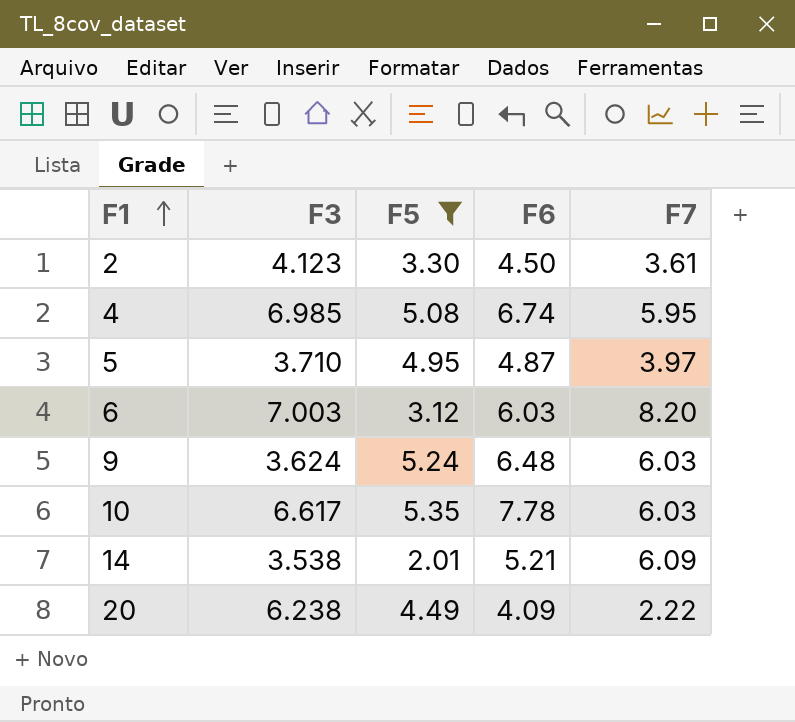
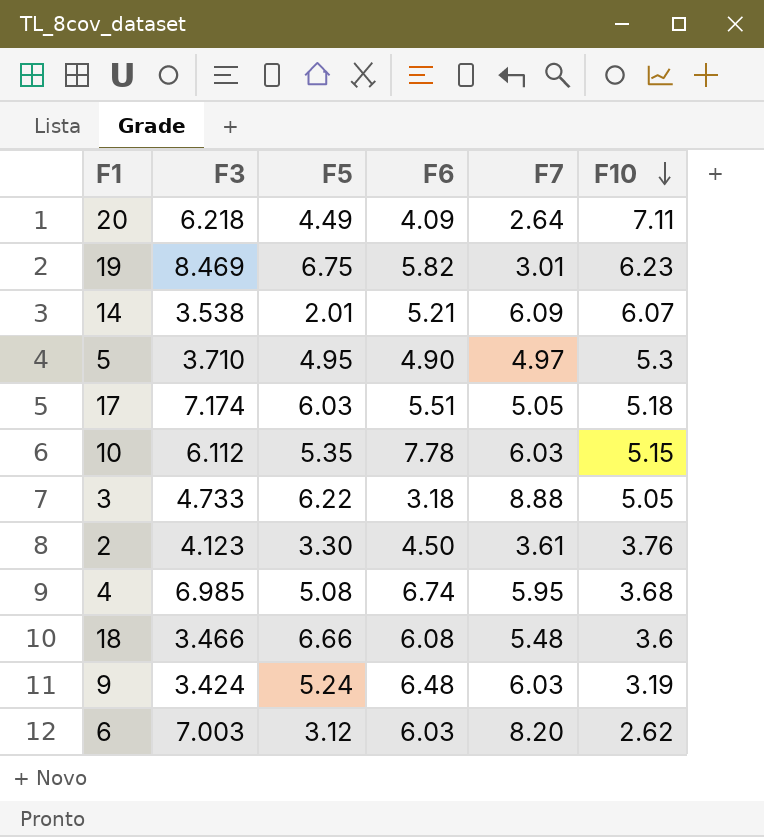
filter: F5 <= 5.35 -> none
row order: F1 ascending -> F10 descending
column F10 | position: none -> 6
20 | F3: 6.238 -> 6.218
20 | F7: 2.22 -> 2.64
5 | F6: 4.87 -> 4.90
5 | F7: 3.97 -> 4.97
10 | F3: 6.617 -> 6.112
9 | F3: 3.624 -> 3.424

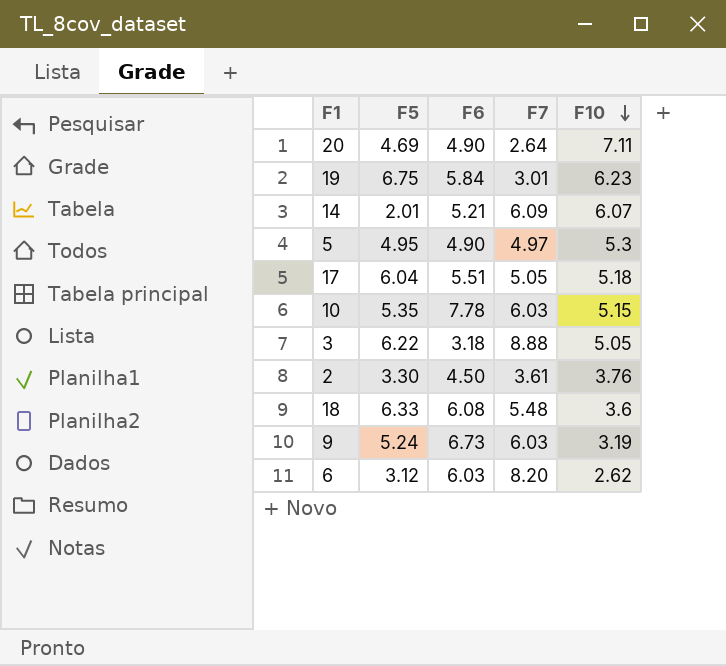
column F3 | position: 2 -> none
row 4: 6.985 | 5.08 | 6.74 | 5.95 | 3.68 -> none
20 | F5: 4.49 -> 4.69
20 | F6: 4.09 -> 4.90
19 | F6: 5.82 -> 5.84
17 | F5: 6.03 -> 6.04
18 | F5: 6.66 -> 6.33
9 | F6: 6.48 -> 6.73

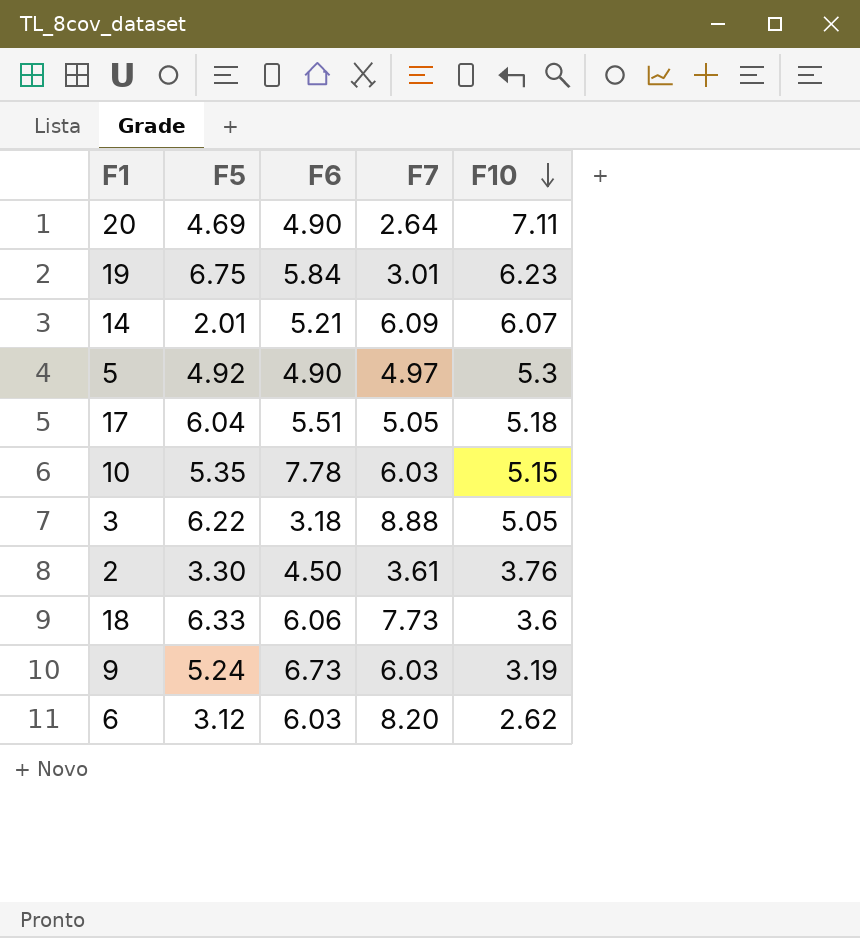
5 | F5: 4.95 -> 4.92
18 | F6: 6.08 -> 6.06
18 | F7: 5.48 -> 7.73

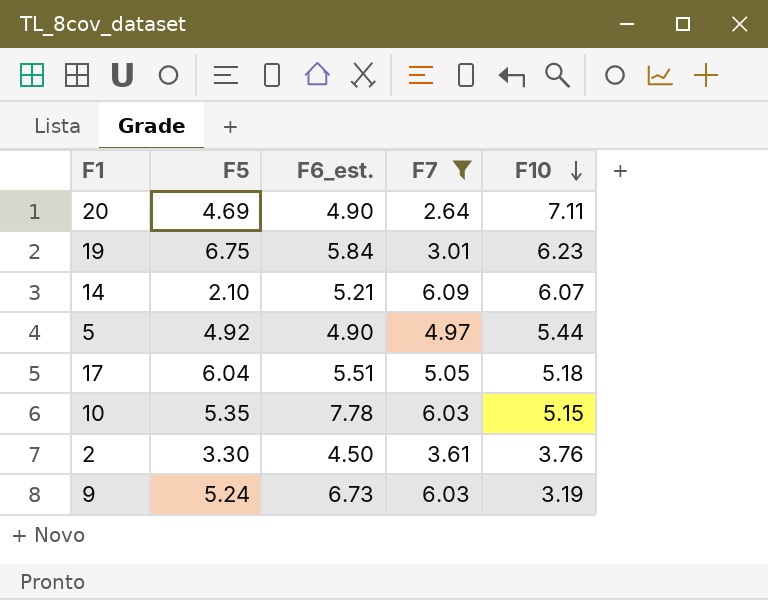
filter: none -> F7 <= 6.09
column name: F6 -> F6_est.
14 | F5: 2.01 -> 2.10
5 | F10: 5.3 -> 5.44

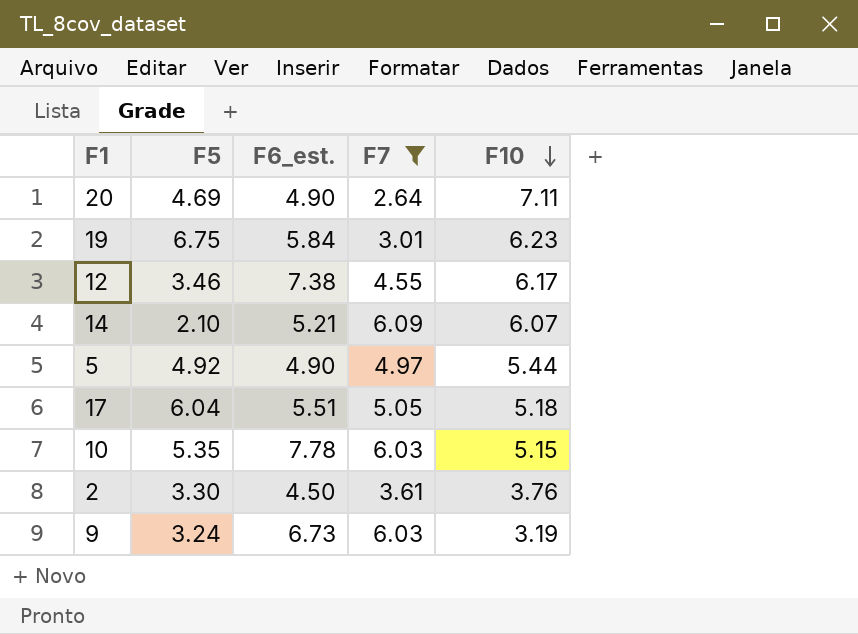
row 12: none -> 3.46 | 7.38 | 4.55 | 6.17
9 | F5: 5.24 -> 3.24

